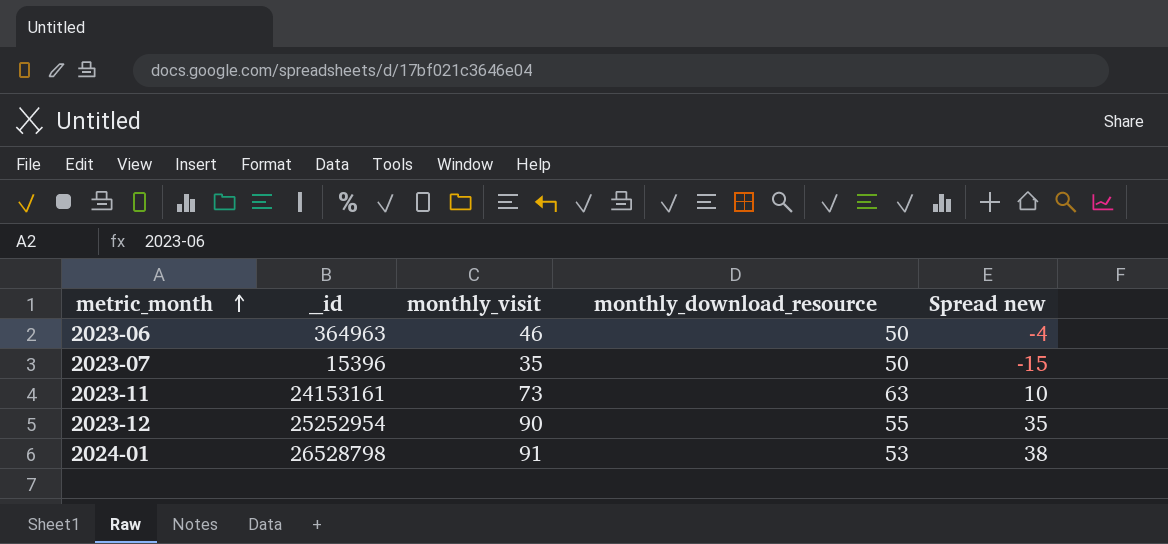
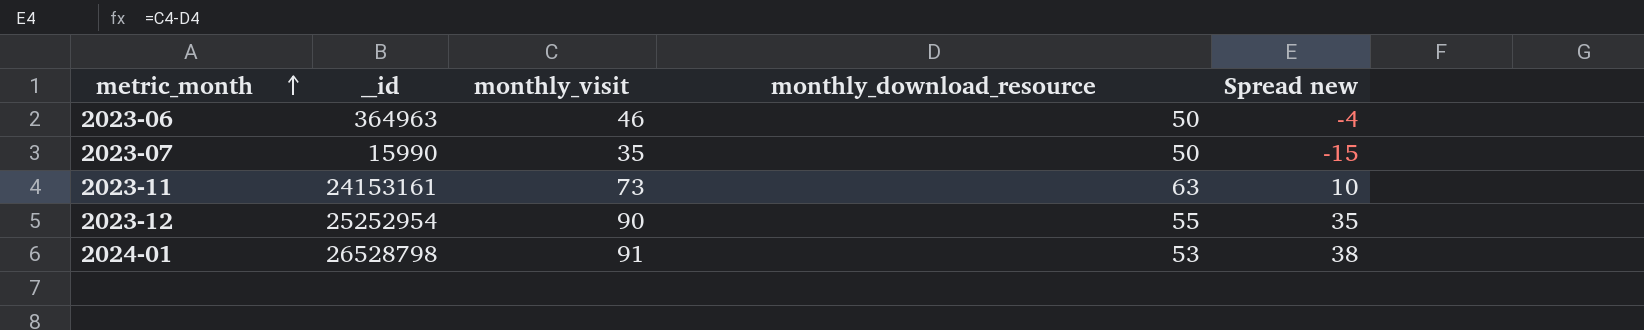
2023-07 | __id: 15396 -> 15990

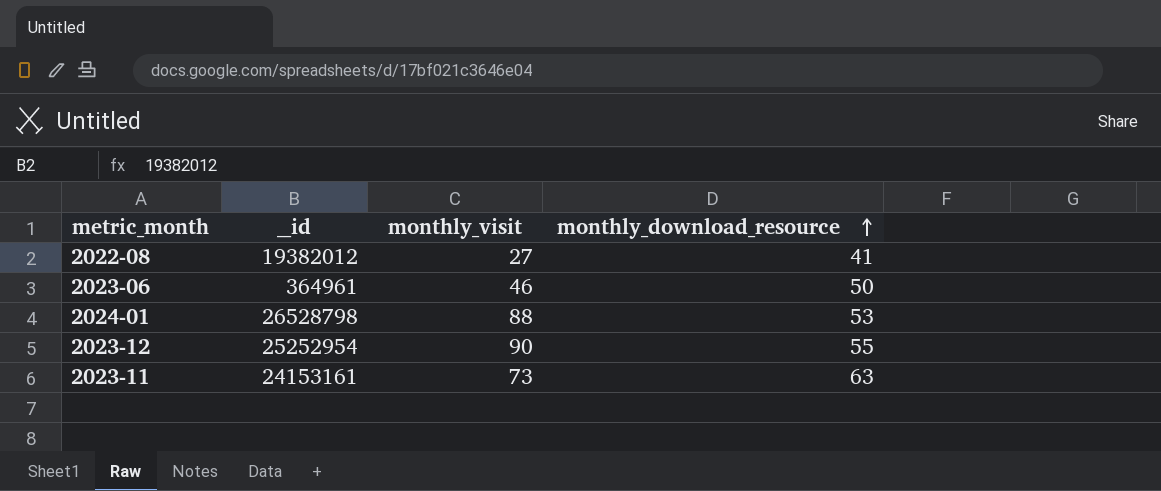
row order: metric_month ascending -> monthly_download_resource ascending
column Spread new | formula: [monthly_visit] - [monthly_download_resource] -> none
row 2023-07: 15990 | 35 | 50 | -15 -> none
row 2022-08: none -> 19382012 | 27 | 41
2023-06 | __id: 364963 -> 364961
2024-01 | monthly_visit: 91 -> 88

